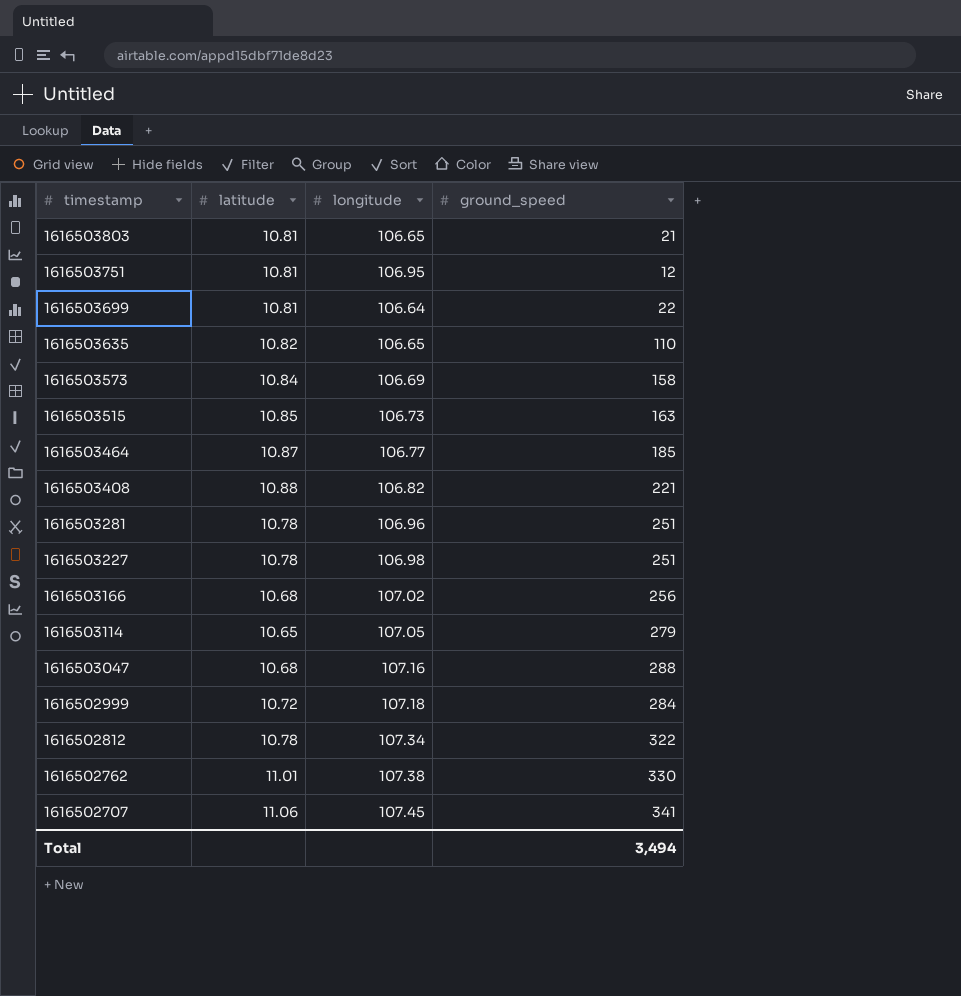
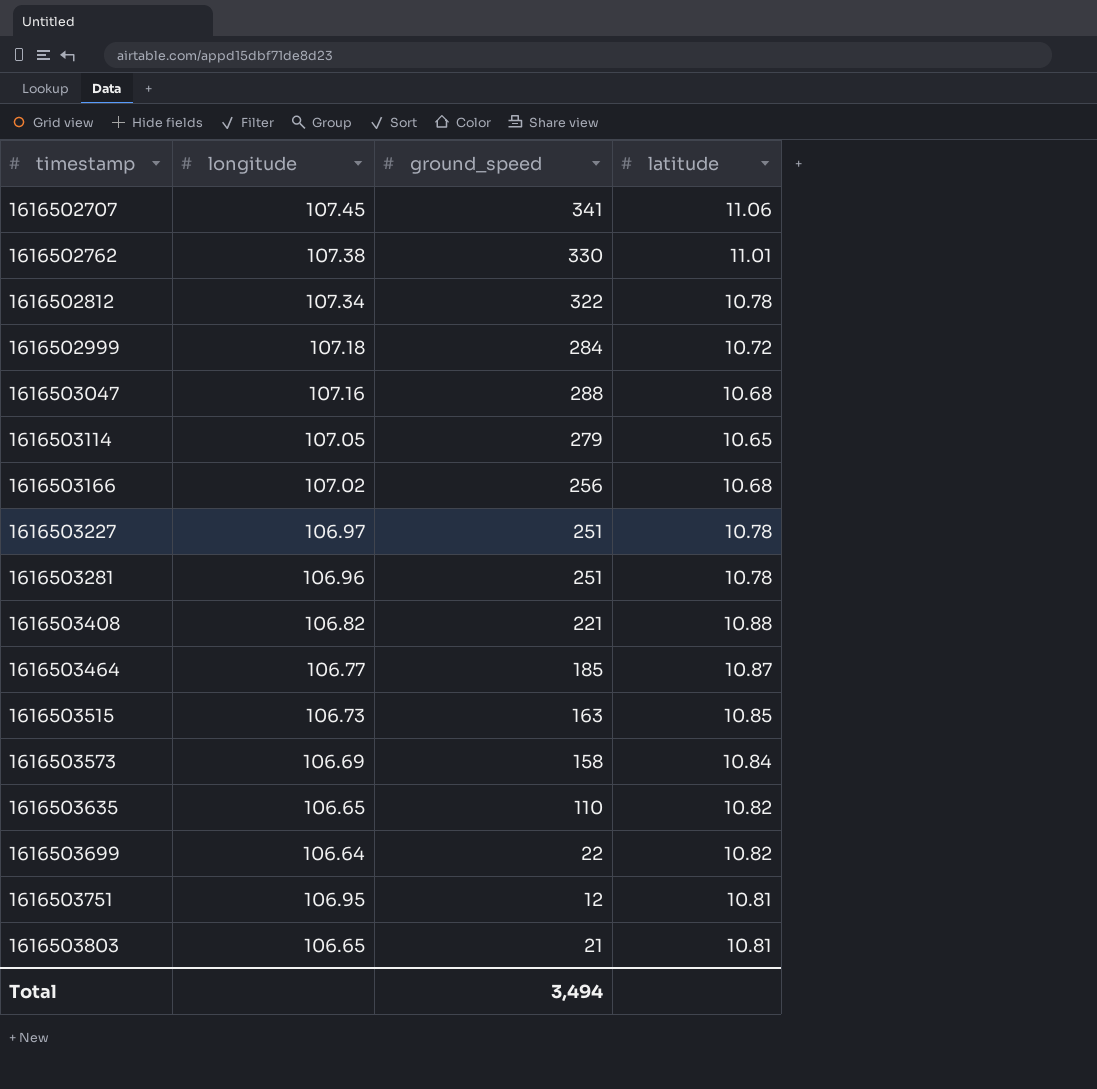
row order: timestamp descending -> timestamp ascending
column latitude | position: 2 -> 4
1616503227 | longitude: 106.98 -> 106.97
1616503699 | latitude: 10.81 -> 10.82

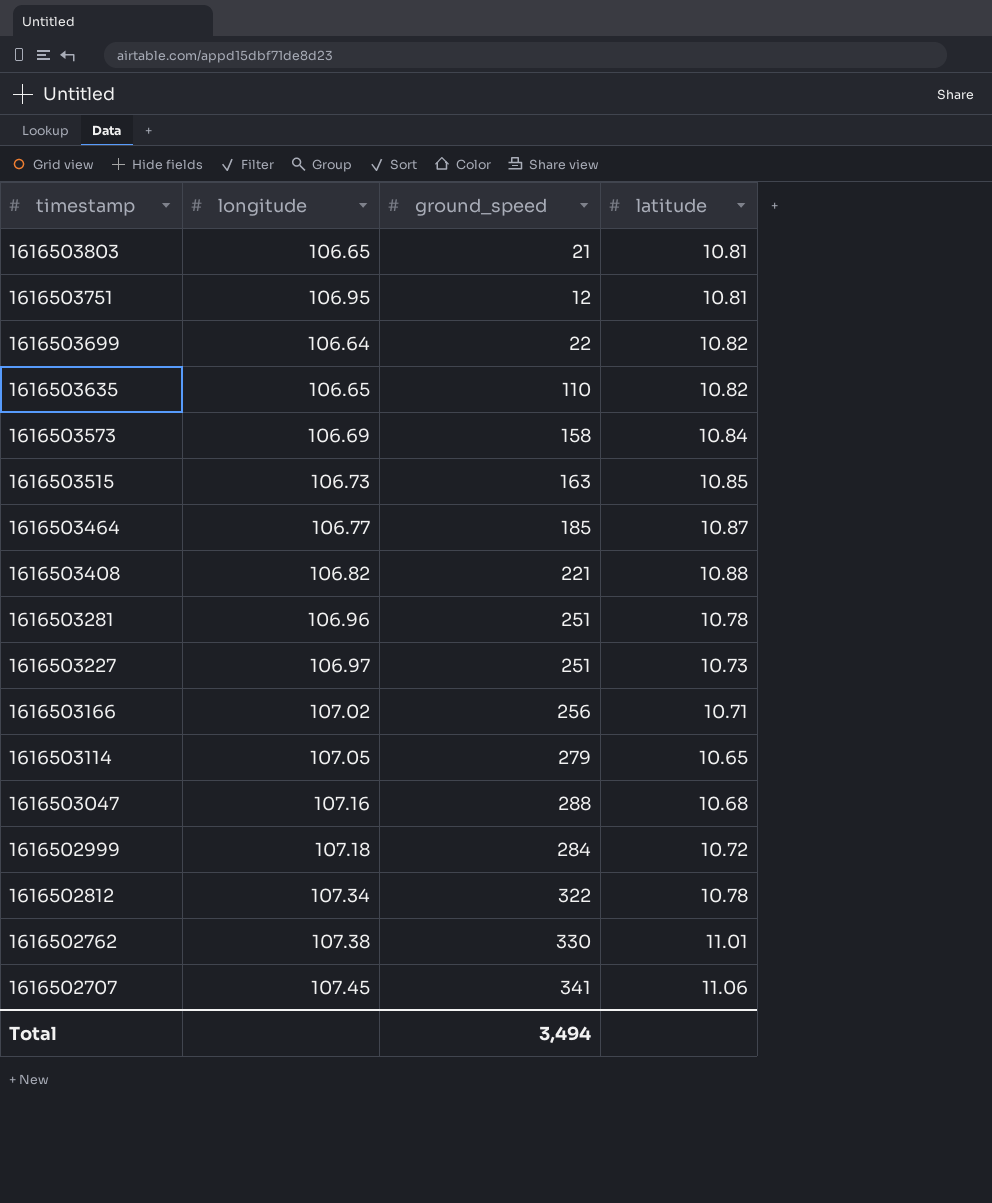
row order: timestamp ascending -> timestamp descending
1616503227 | latitude: 10.78 -> 10.73
1616503166 | latitude: 10.68 -> 10.71

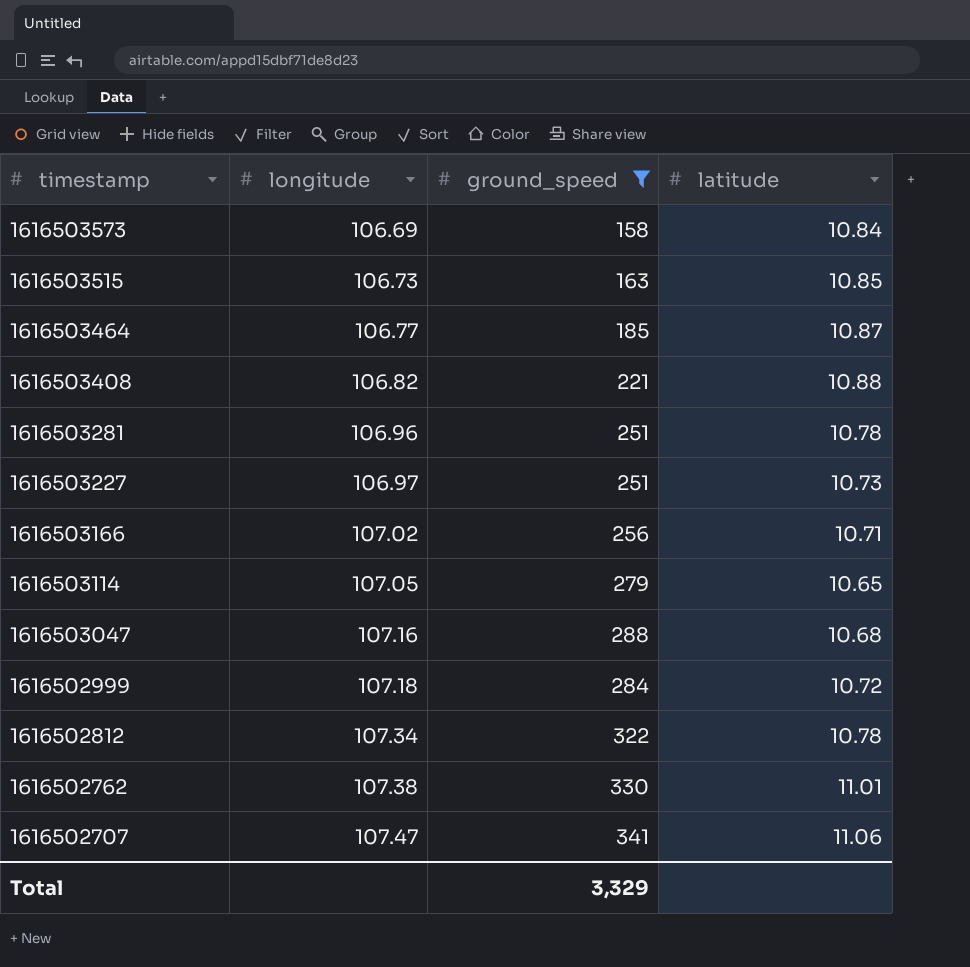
filter: none -> ground_speed >= 158
1616502707 | longitude: 107.45 -> 107.47
Total | ground_speed: 3,494 -> 3,329

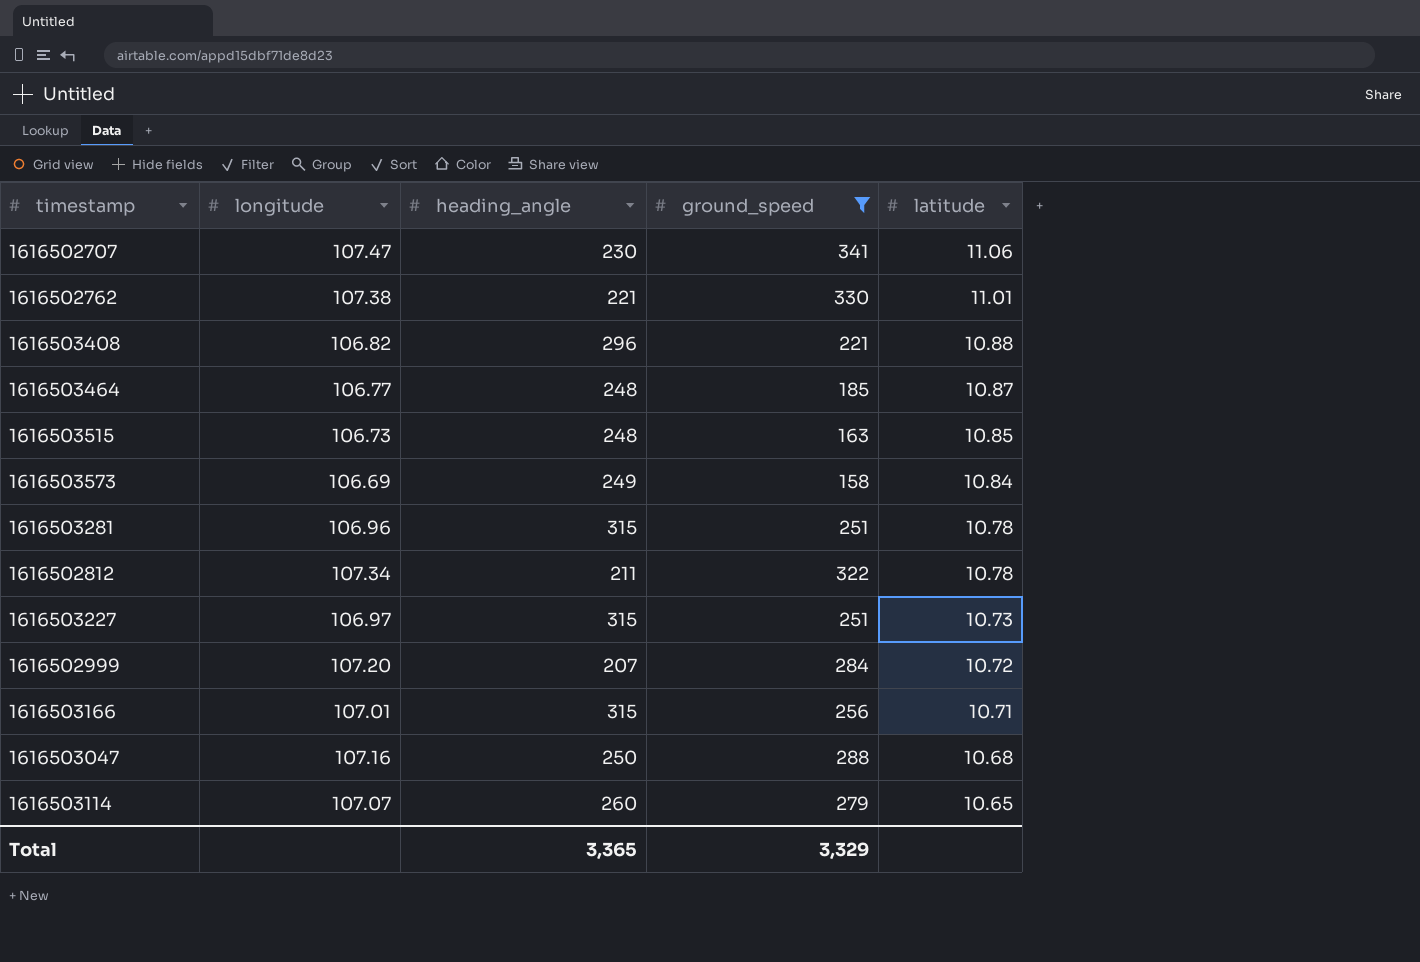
row order: timestamp descending -> latitude descending
column heading_angle | position: none -> 3
1616502999 | longitude: 107.18 -> 107.20
1616503166 | longitude: 107.02 -> 107.01
1616503114 | longitude: 107.05 -> 107.07

